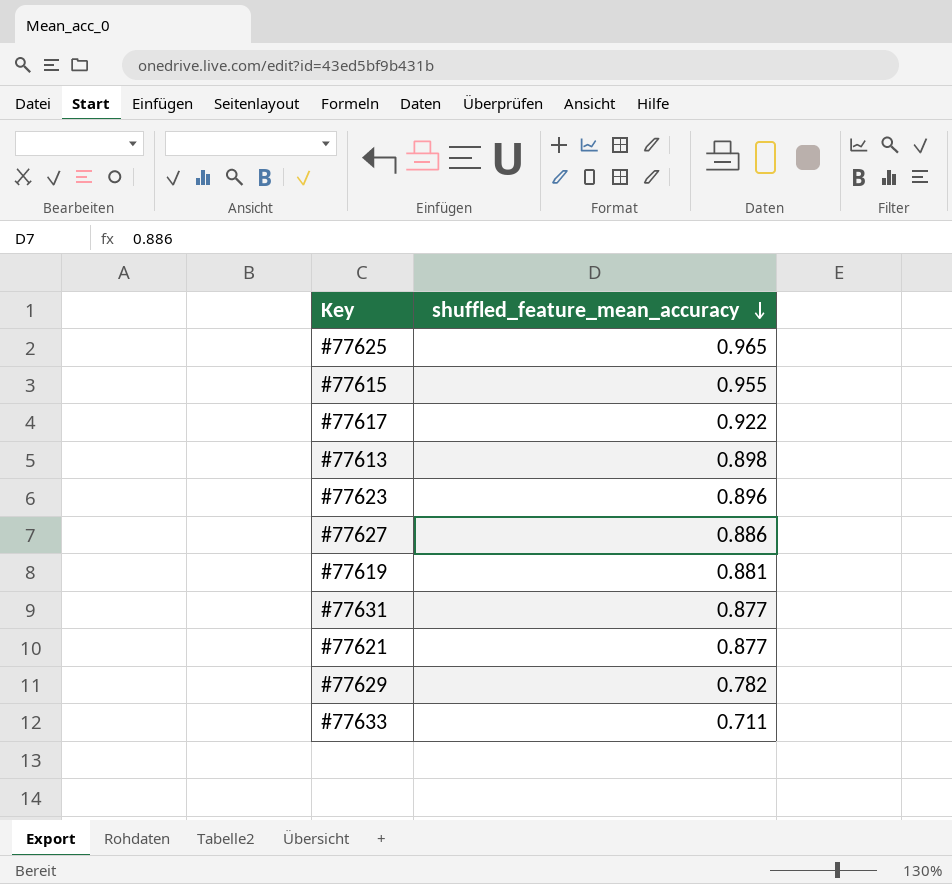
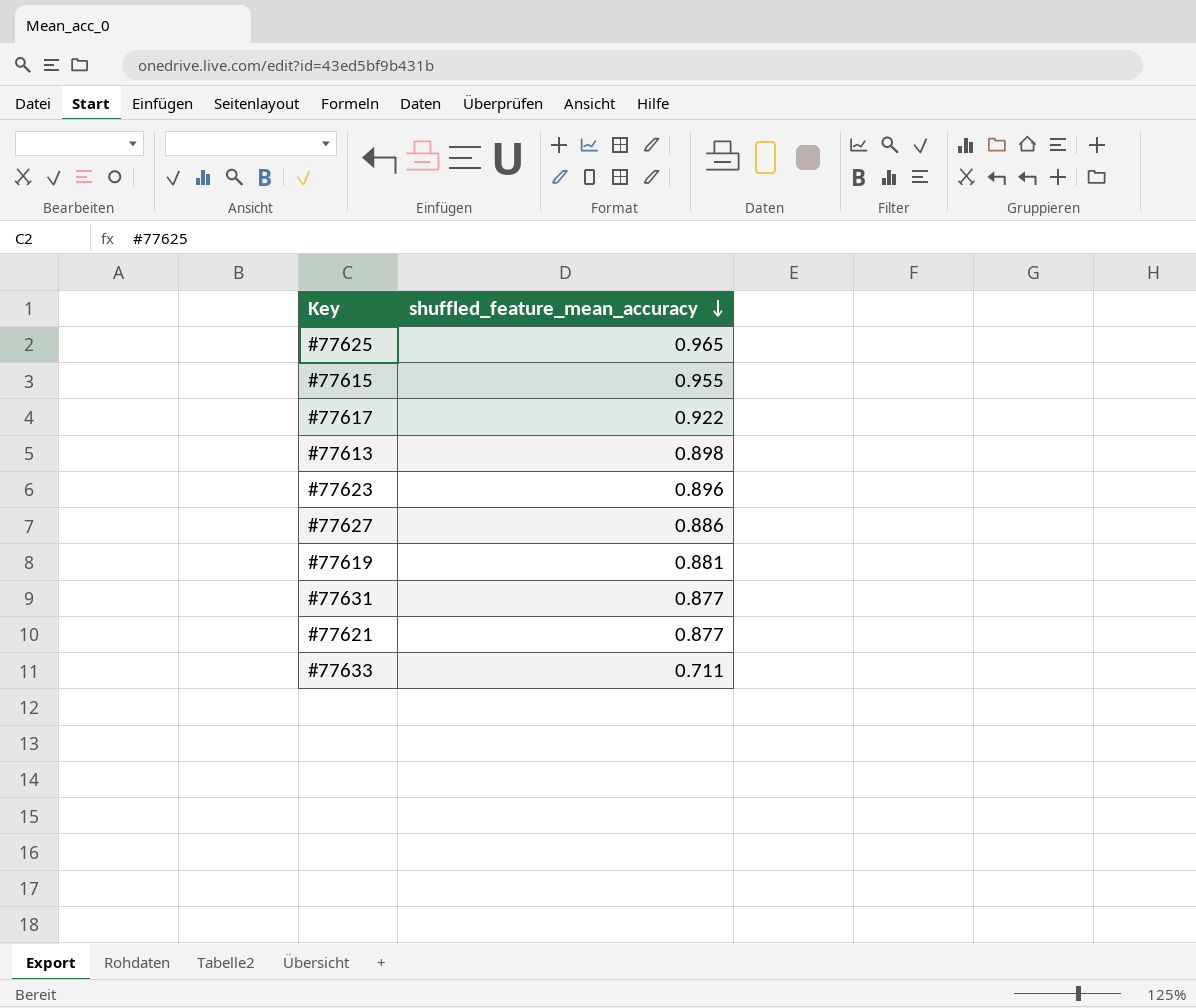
row #77629: 0.782 -> none

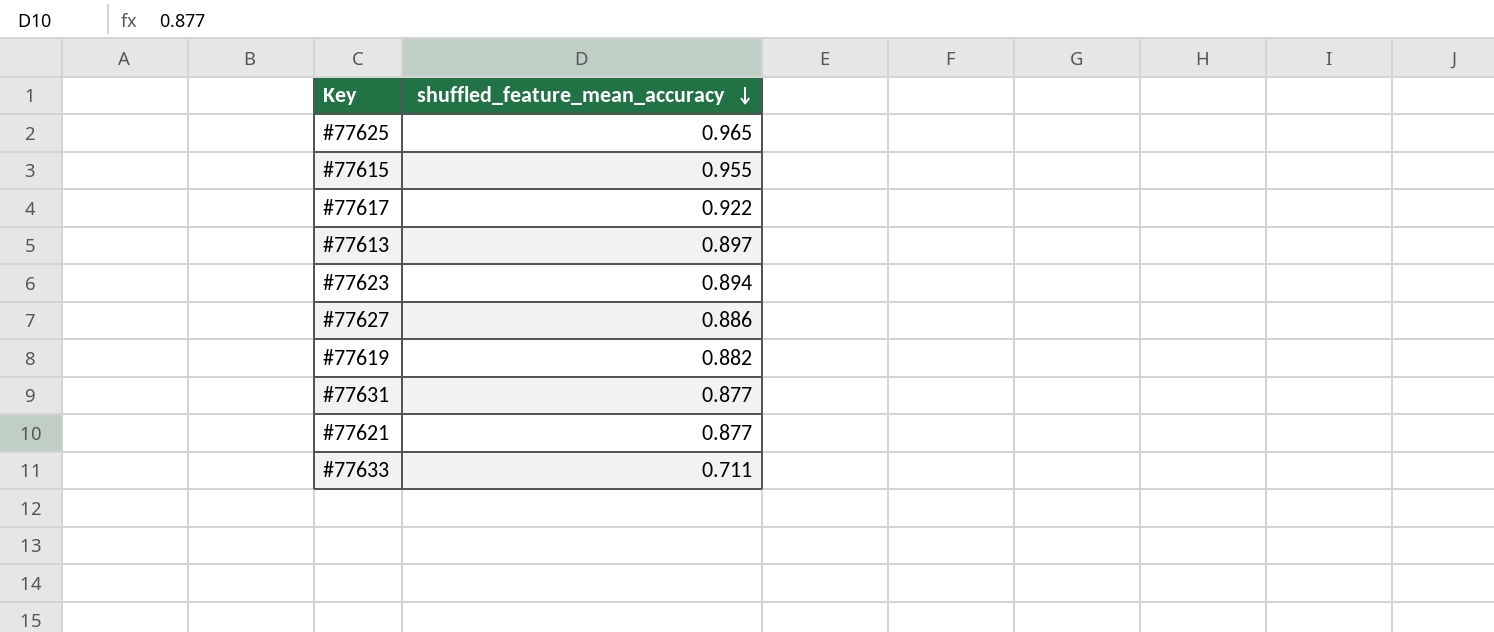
#77613 | shuffled_feature_mean_accuracy: 0.898 -> 0.897
#77623 | shuffled_feature_mean_accuracy: 0.896 -> 0.894
#77619 | shuffled_feature_mean_accuracy: 0.881 -> 0.882

